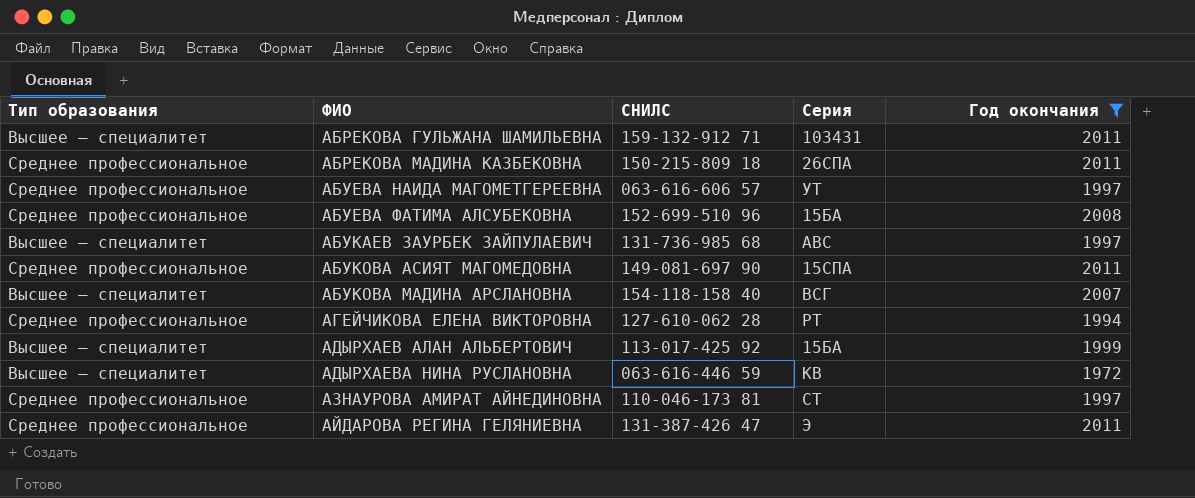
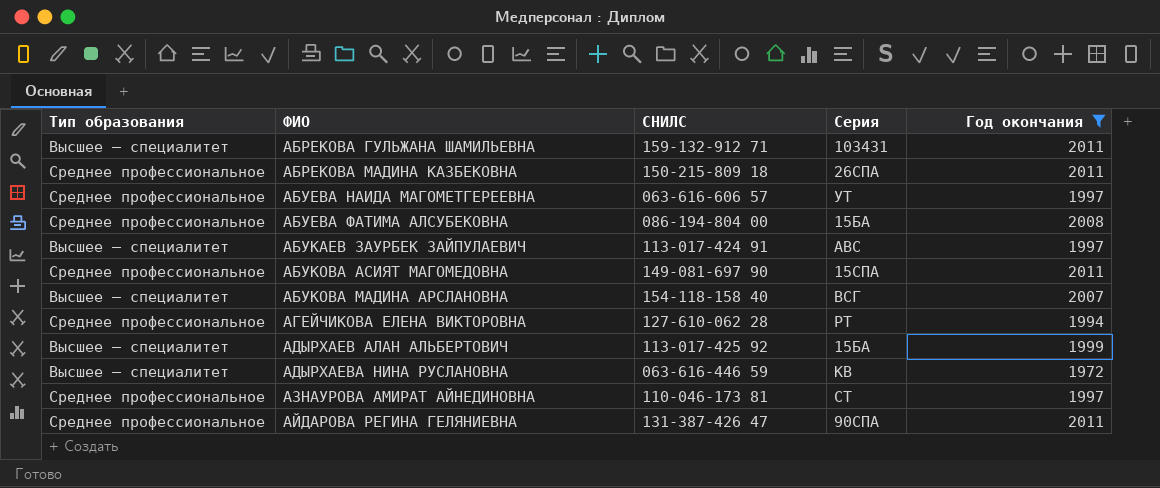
АБУЕВА ФАТИМА АЛСУБЕКОВНА | СНИЛС: 152-699-510 96 -> 086-194-804 00
АБУКАЕВ ЗАУРБЕК ЗАЙПУЛАЕВИЧ | СНИЛС: 131-736-985 68 -> 113-017-424 91
АЙДАРОВА РЕГИНА ГЕЛЯНИЕВНА | Серия: Э -> 90СПА

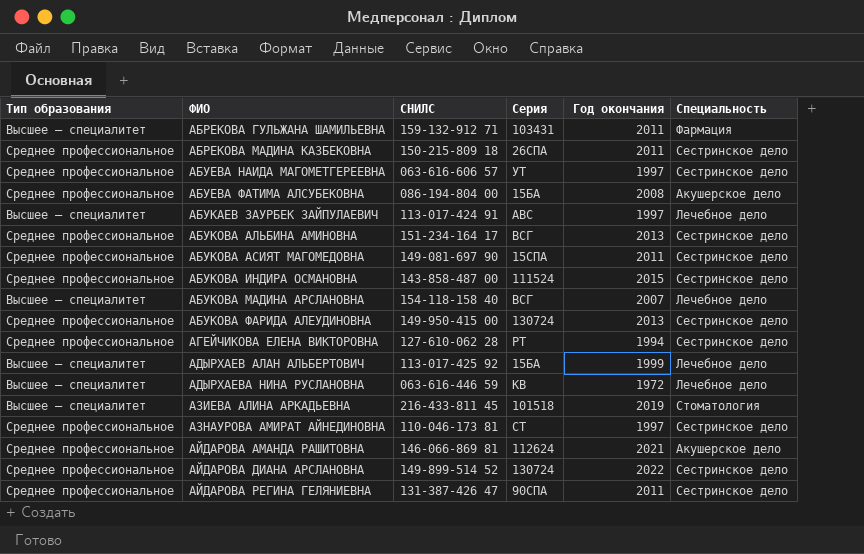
filter: Год окончания <= 2011 -> none
column Специальность | position: none -> 6

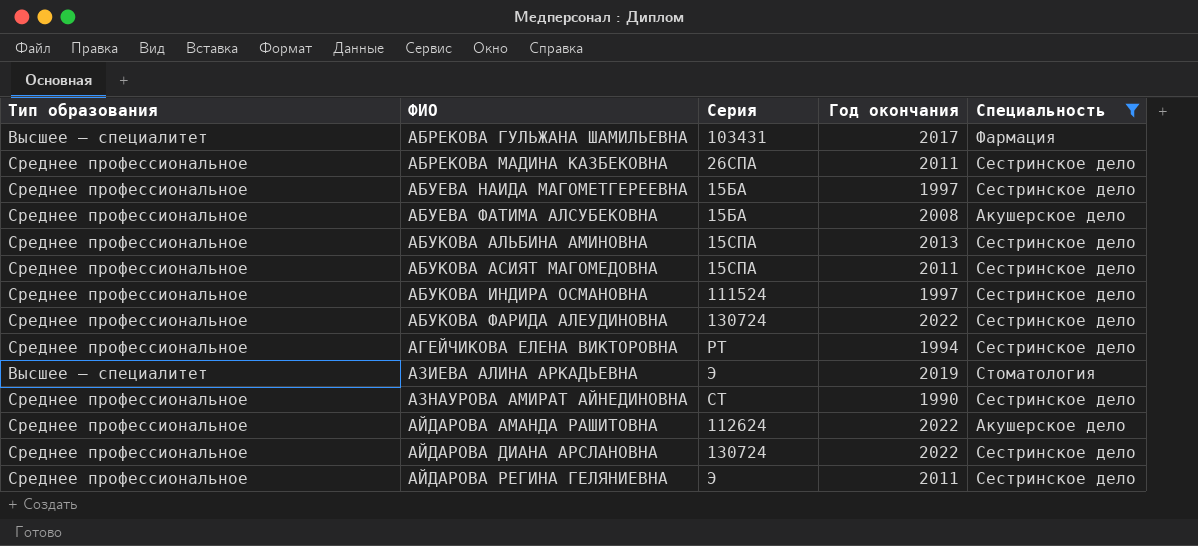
filter: none -> Специальность != Лечебное дело
column СНИЛС | position: 3 -> none
АБРЕКОВА ГУЛЬЖАНА ШАМИЛЬЕВНА | Год окончания: 2011 -> 2017
АБУЕВА НАИДА МАГОМЕТГЕРЕЕВНА | Серия: УТ -> 15БА
АБУКОВА АЛЬБИНА АМИНОВНА | Серия: ВСГ -> 15СПА
АБУКОВА ИНДИРА ОСМАНОВНА | Год окончания: 2015 -> 1997
АБУКОВА ФАРИДА АЛЕУДИНОВНА | Год окончания: 2013 -> 2022
АЗИЕВА АЛИНА АРКАДЬЕВНА | Серия: 101518 -> Э
АЗНАУРОВА АМИРАТ АЙНЕДИНОВНА | Год окончания: 1997 -> 1990
АЙДАРОВА АМАНДА РАШИТОВНА | Год окончания: 2021 -> 2022
АЙДАРОВА РЕГИНА ГЕЛЯНИЕВНА | Серия: 90СПА -> Э

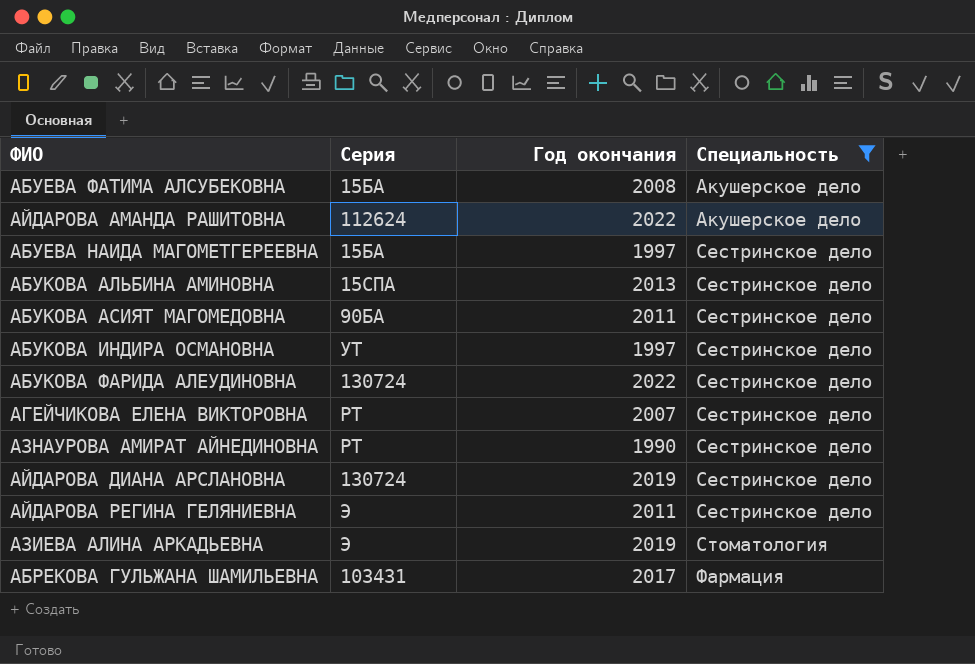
row order: ФИО ascending -> Специальность ascending
column Тип образования | position: 1 -> none
row АБРЕКОВА МАДИНА КАЗБЕКОВНА: Среднее профессиональное | 26СПА | 2011 | Сестринское дело -> none
АБУКОВА АСИЯТ МАГОМЕДОВНА | Серия: 15СПА -> 90БА
АБУКОВА ИНДИРА ОСМАНОВНА | Серия: 111524 -> УТ
АГЕЙЧИКОВА ЕЛЕНА ВИКТОРОВНА | Год окончания: 1994 -> 2007
АЗНАУРОВА АМИРАТ АЙНЕДИНОВНА | Серия: СТ -> РТ
АЙДАРОВА ДИАНА АРСЛАНОВНА | Год окончания: 2022 -> 2019

